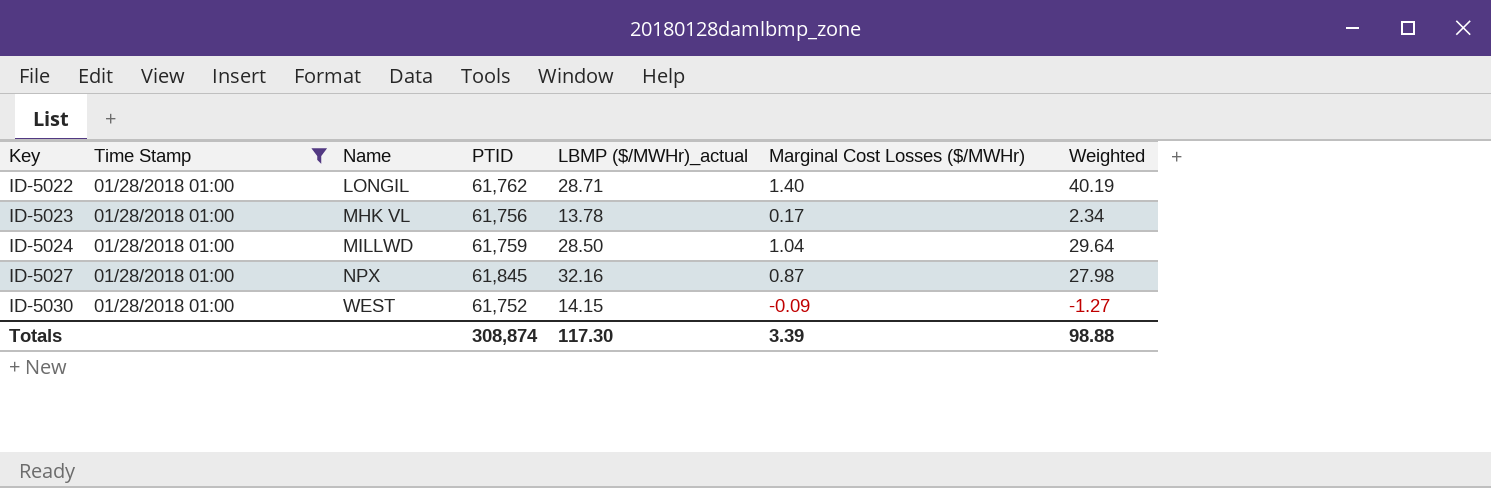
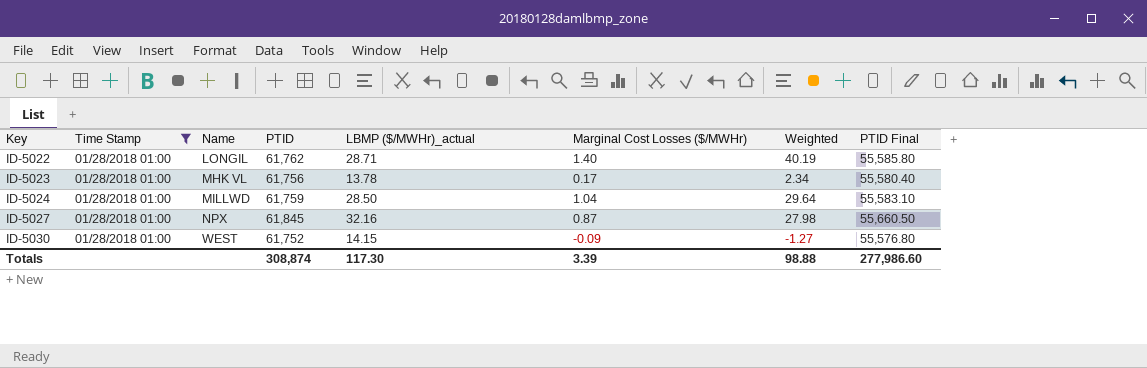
column PTID Final | formula: none -> [PTID] * 0.9

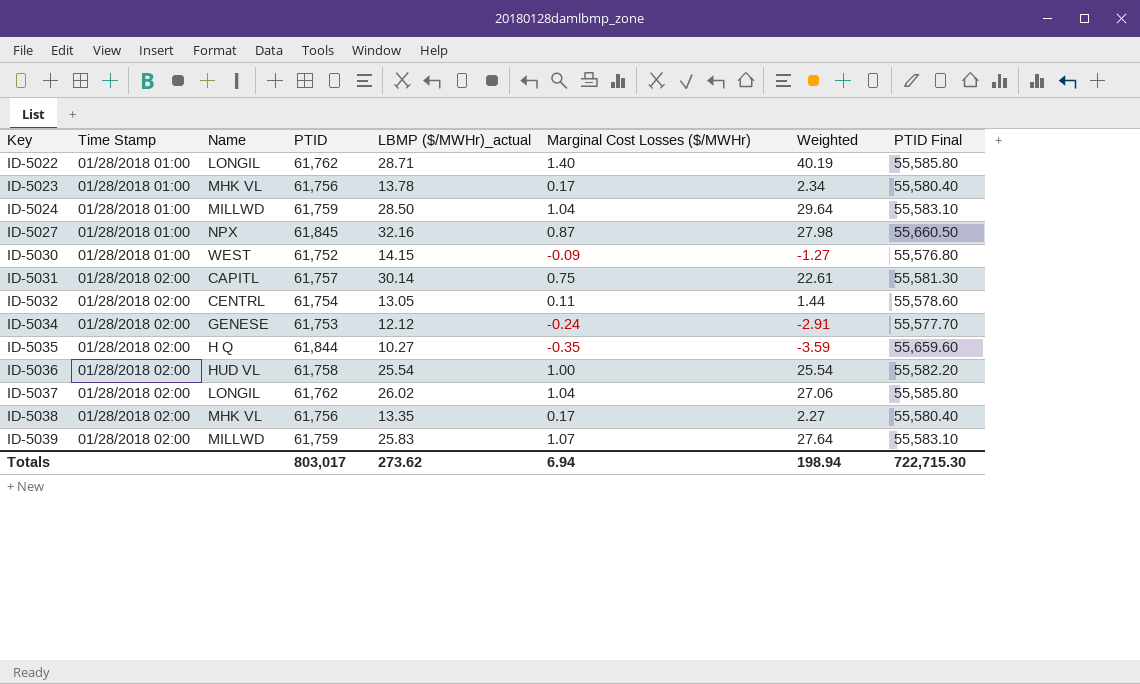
filter: Time Stamp = 01/28/2018 01:00 -> none
Totals | PTID: 308,874 -> 803,017
Totals | LBMP ($/MWHr)_actual: 117.30 -> 273.62
Totals | Marginal Cost Losses ($/MWHr): 3.39 -> 6.94
Totals | Weighted: 98.88 -> 198.94
Totals | PTID Final: 277,986.60 -> 722,715.30

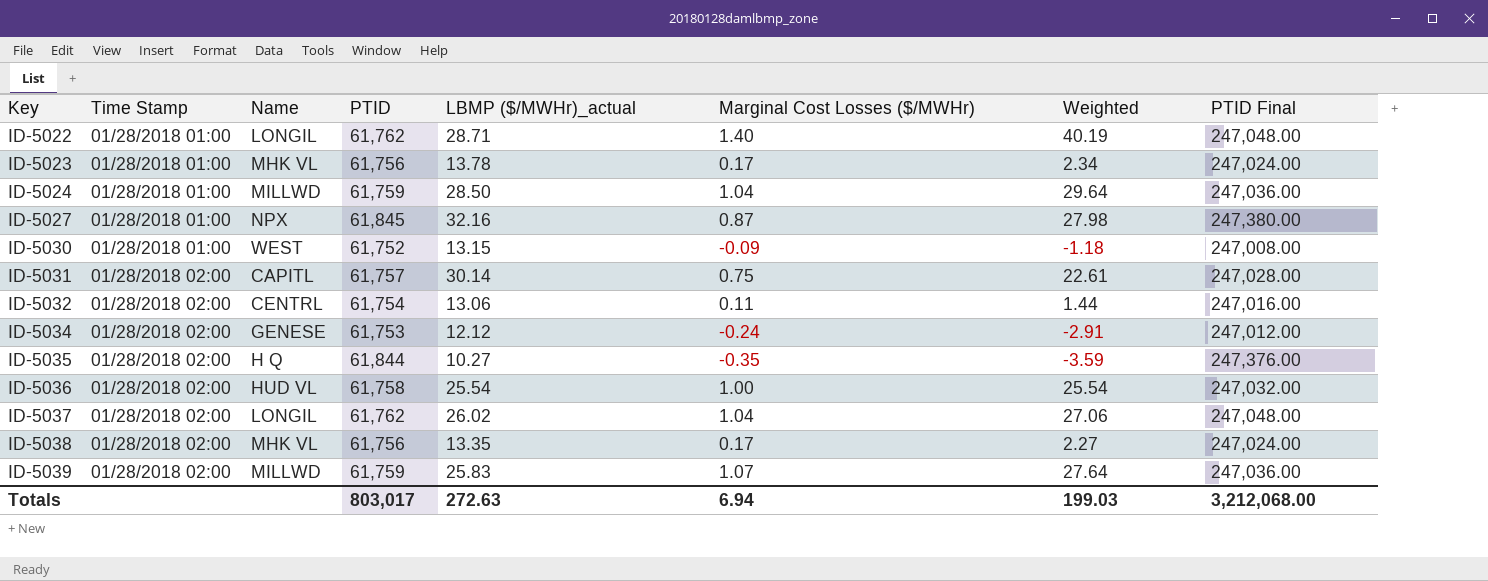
column PTID Final | formula: [PTID] * 0.9 -> [PTID] * 4
ID-5030 | LBMP ($/MWHr)_actual: 14.15 -> 13.15
ID-5030 | Weighted: -1.27 -> -1.18
ID-5032 | LBMP ($/MWHr)_actual: 13.05 -> 13.06
Totals | LBMP ($/MWHr)_actual: 273.62 -> 272.63
Totals | Weighted: 198.94 -> 199.03
Totals | PTID Final: 722,715.30 -> 3,212,068.00

